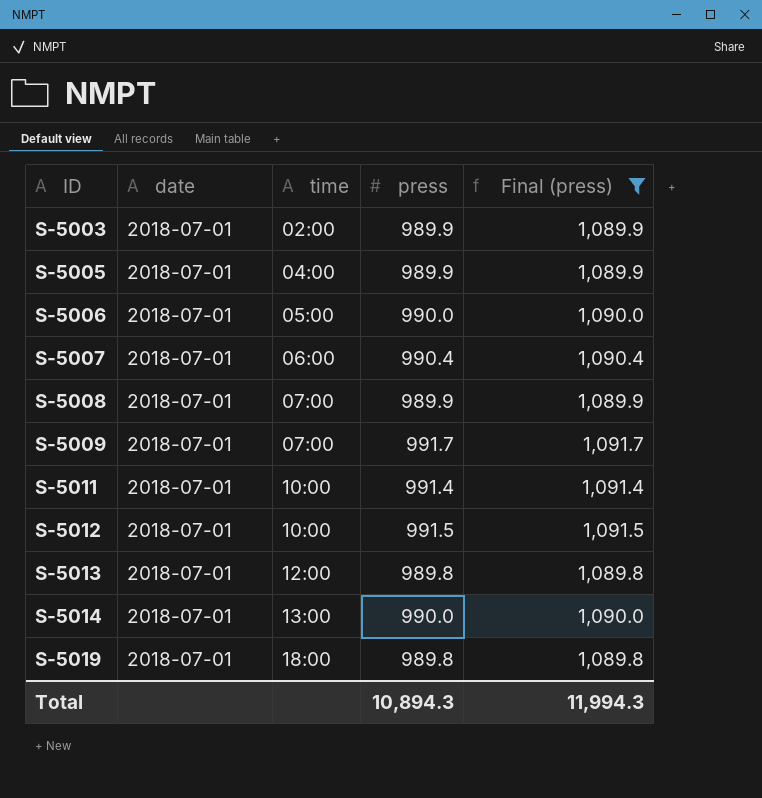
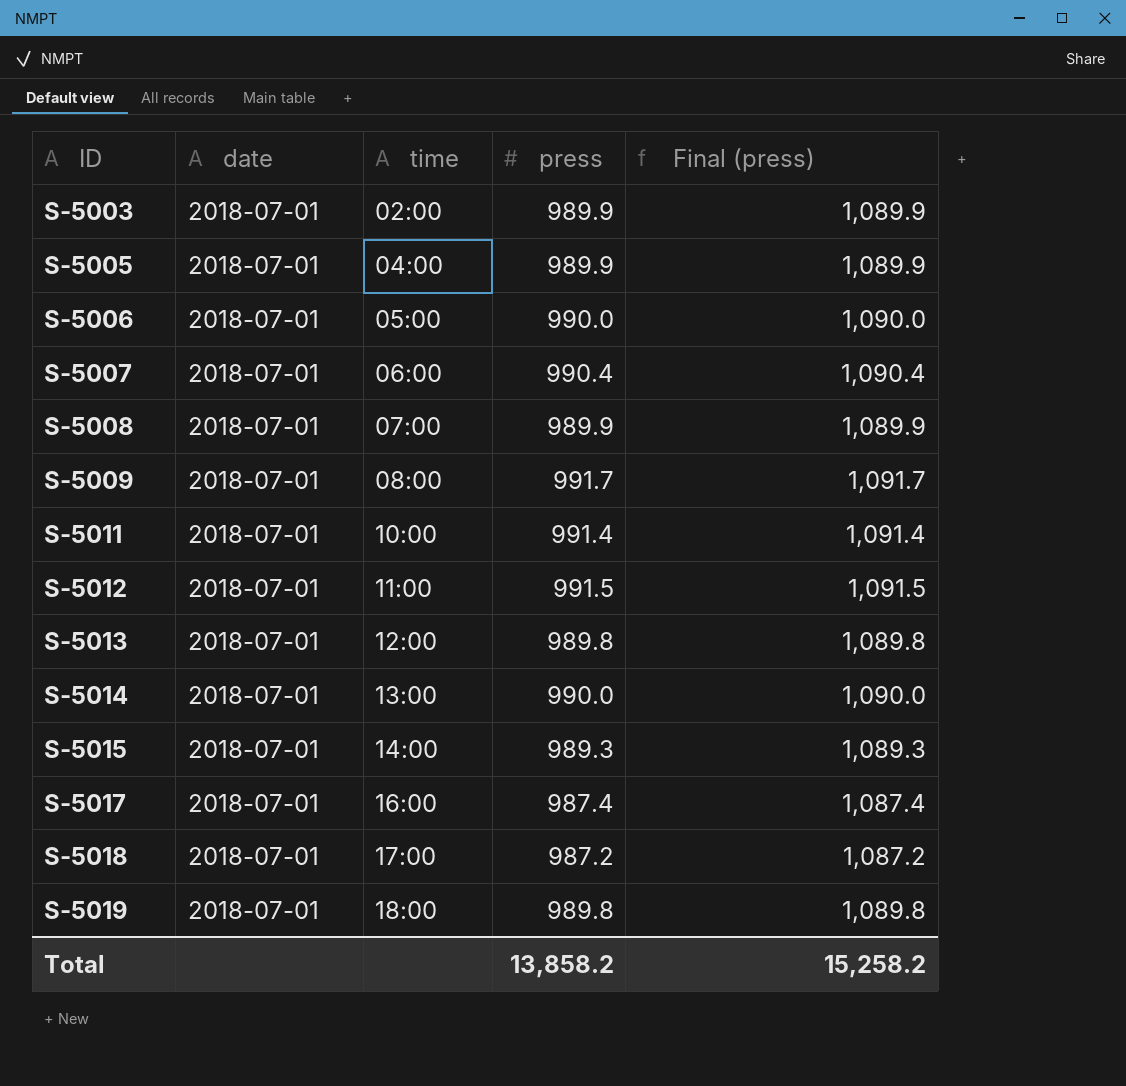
filter: Final (press) >= 1,089.8 -> none
S-5009 | time: 07:00 -> 08:00
S-5012 | time: 10:00 -> 11:00
Total | press: 10,894.3 -> 13,858.2
Total | Final (press): 11,994.3 -> 15,258.2

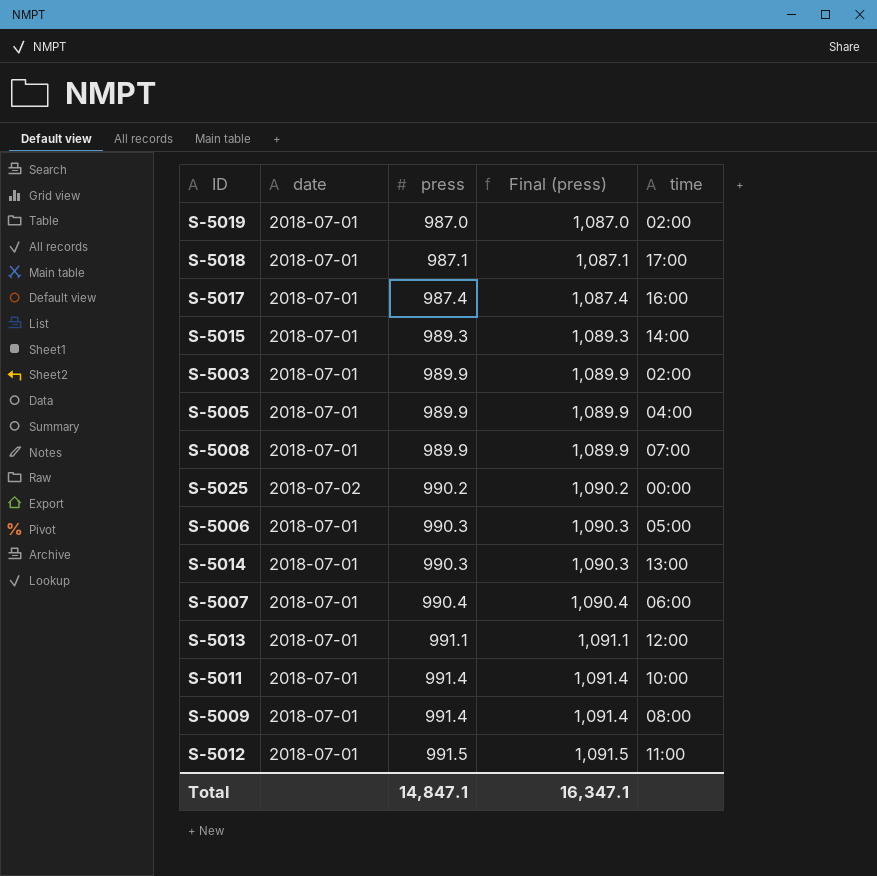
row order: ID ascending -> press ascending
column time | position: 3 -> 5
S-5019 | press: 989.8 -> 987.0
S-5019 | Final (press): 1,089.8 -> 1,087.0
S-5019 | time: 18:00 -> 02:00
S-5018 | press: 987.2 -> 987.1
S-5018 | Final (press): 1,087.2 -> 1,087.1
row S-5025: none -> 2018-07-02 | 990.2 | 1,090.2 | 00:00
S-5006 | press: 990.0 -> 990.3
S-5006 | Final (press): 1,090.0 -> 1,090.3
S-5014 | press: 990.0 -> 990.3
S-5014 | Final (press): 1,090.0 -> 1,090.3
S-5013 | press: 989.8 -> 991.1
S-5013 | Final (press): 1,089.8 -> 1,091.1
S-5009 | press: 991.7 -> 991.4
S-5009 | Final (press): 1,091.7 -> 1,091.4
Total | press: 13,858.2 -> 14,847.1
Total | Final (press): 15,258.2 -> 16,347.1

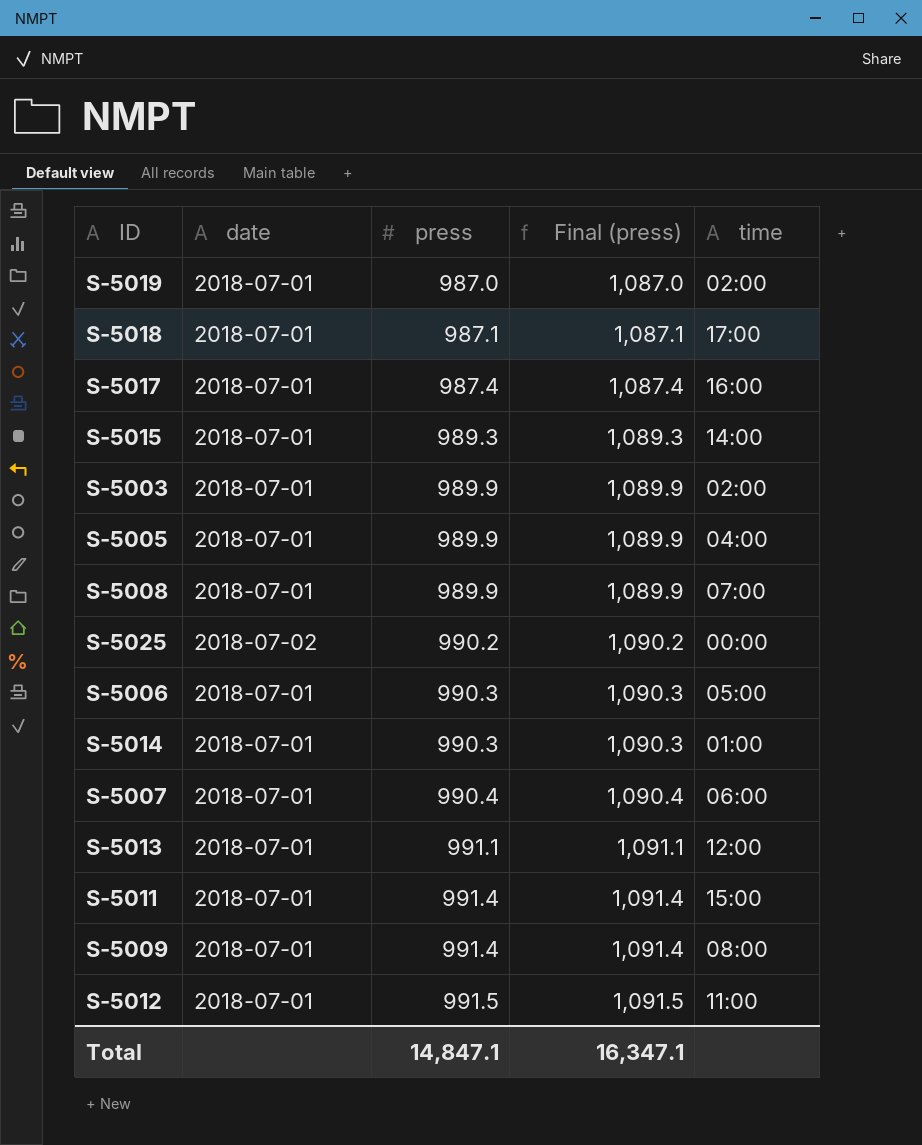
S-5014 | time: 13:00 -> 01:00
S-5011 | time: 10:00 -> 15:00

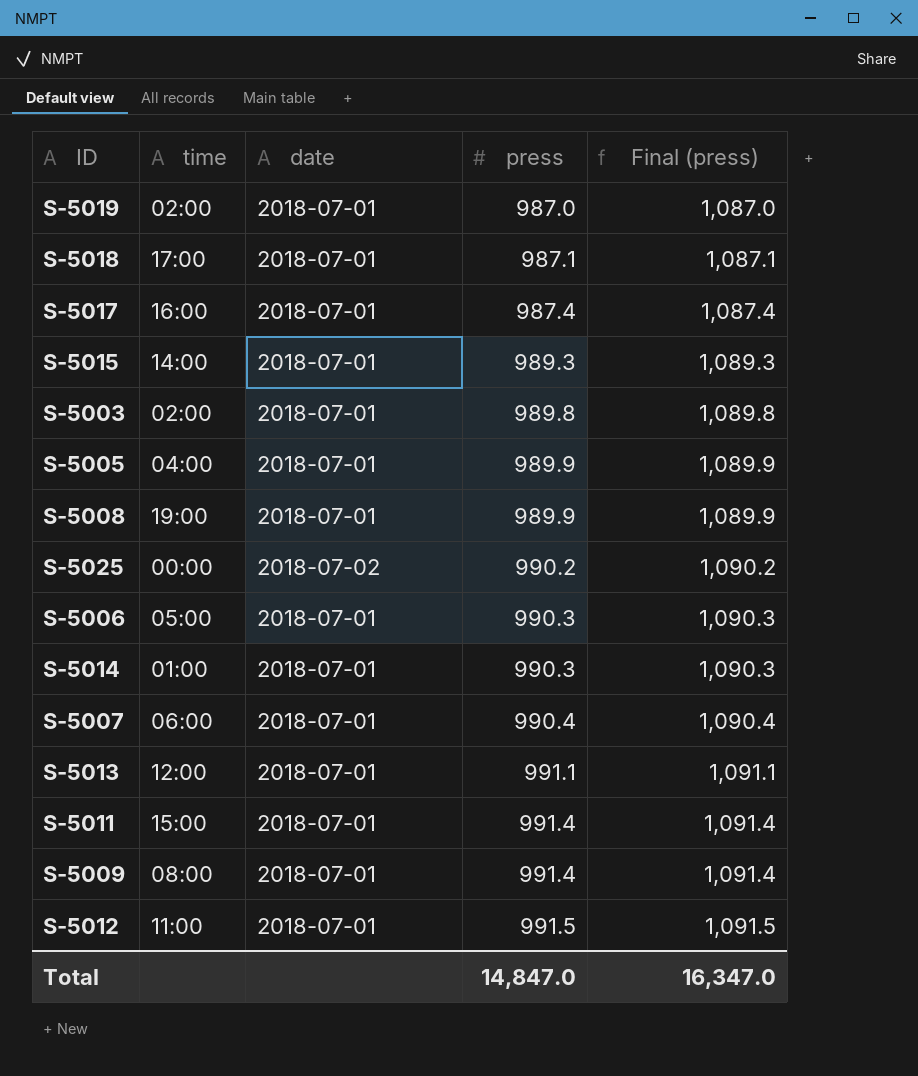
column time | position: 5 -> 2
S-5003 | press: 989.9 -> 989.8
S-5003 | Final (press): 1,089.9 -> 1,089.8
S-5008 | time: 07:00 -> 19:00
Total | press: 14,847.1 -> 14,847.0
Total | Final (press): 16,347.1 -> 16,347.0

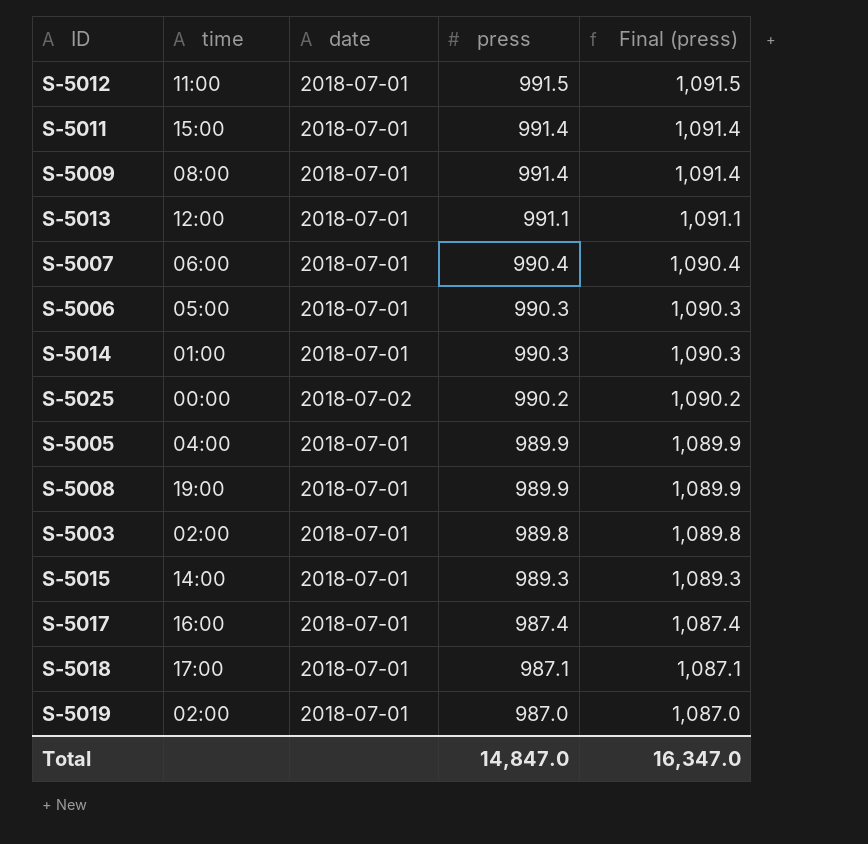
row order: press ascending -> press descending

